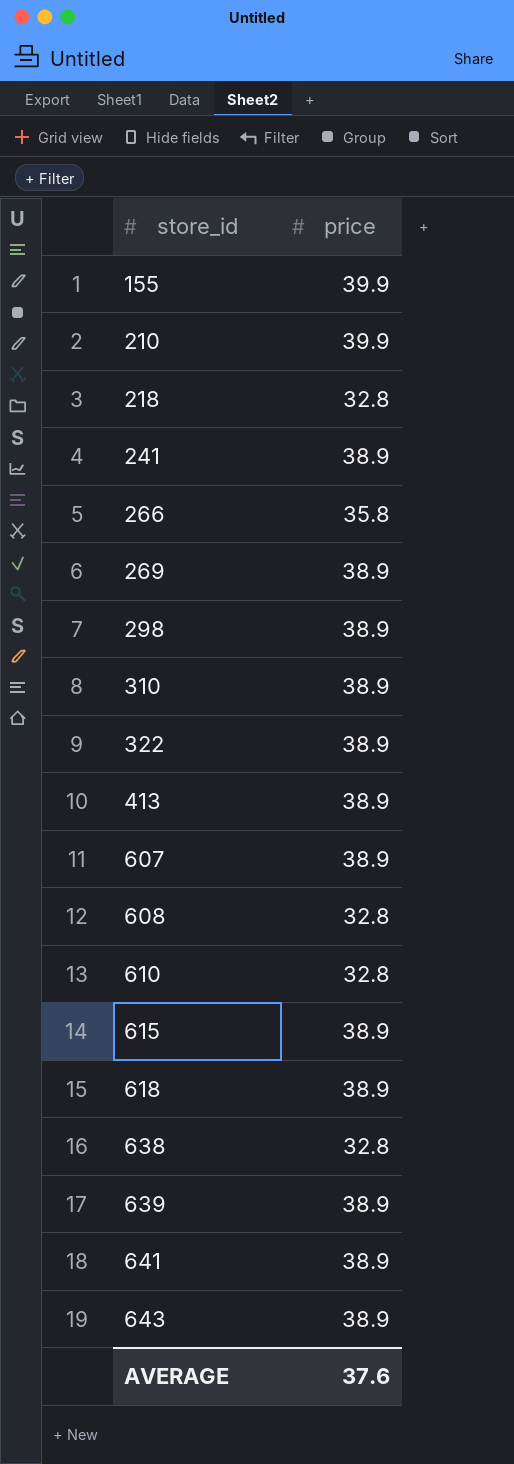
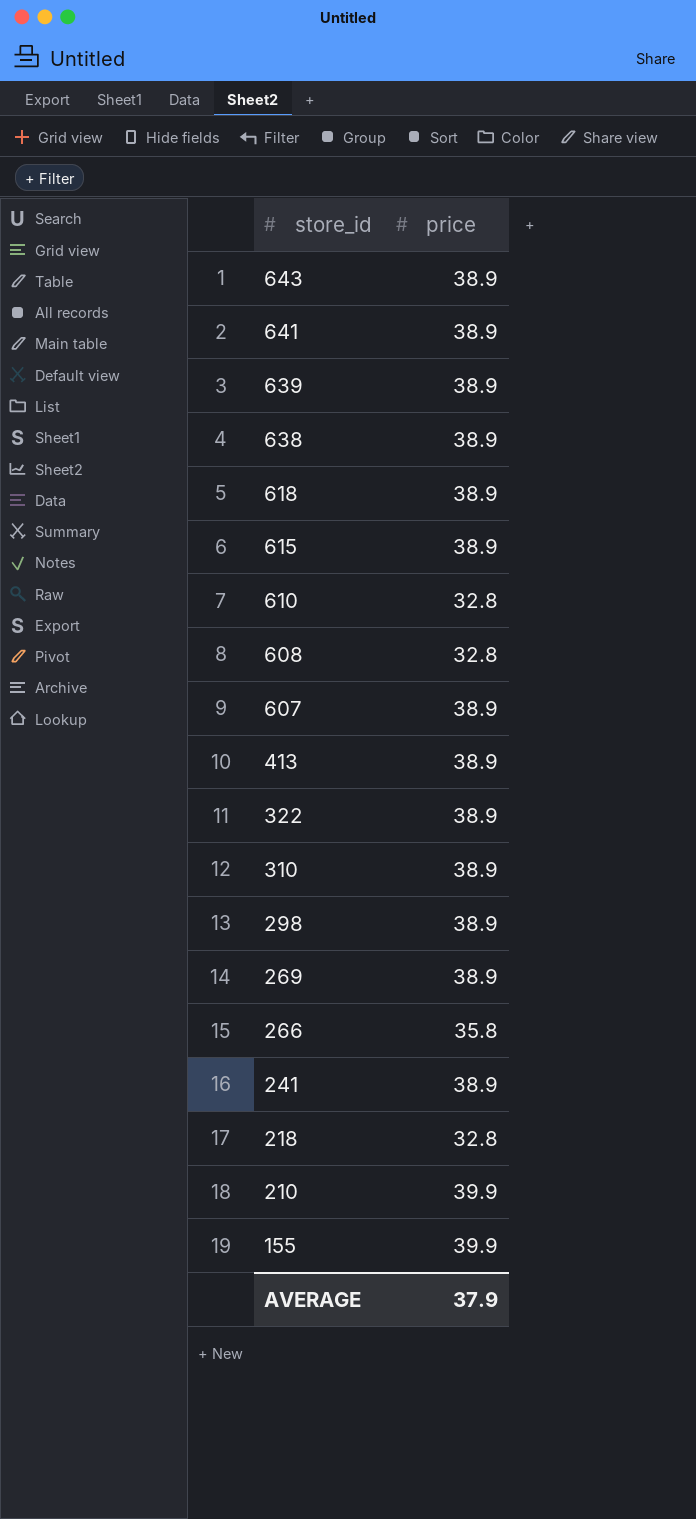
row order: store_id ascending -> store_id descending
638 | price: 32.8 -> 38.9
AVERAGE | price: 37.6 -> 37.9

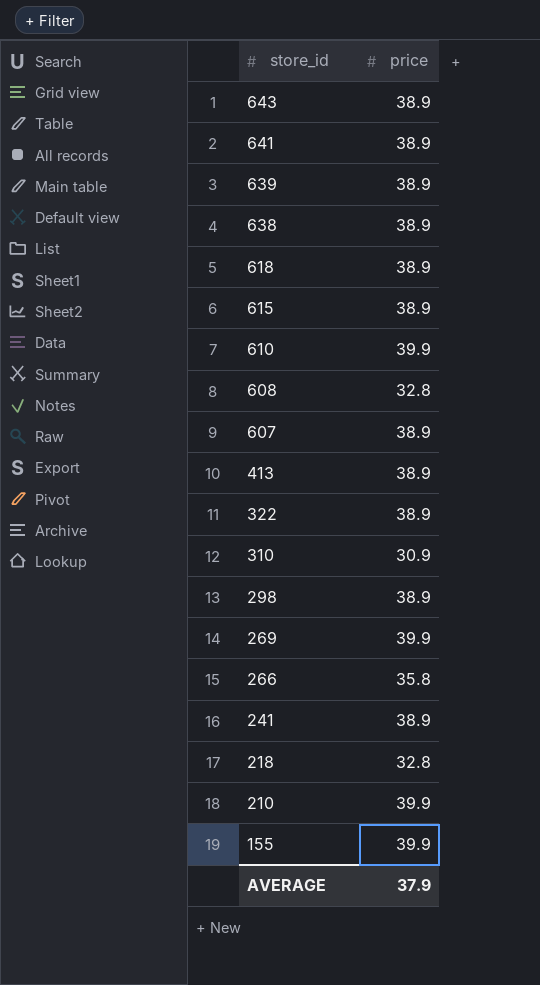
610 | price: 32.8 -> 39.9
310 | price: 38.9 -> 30.9
269 | price: 38.9 -> 39.9

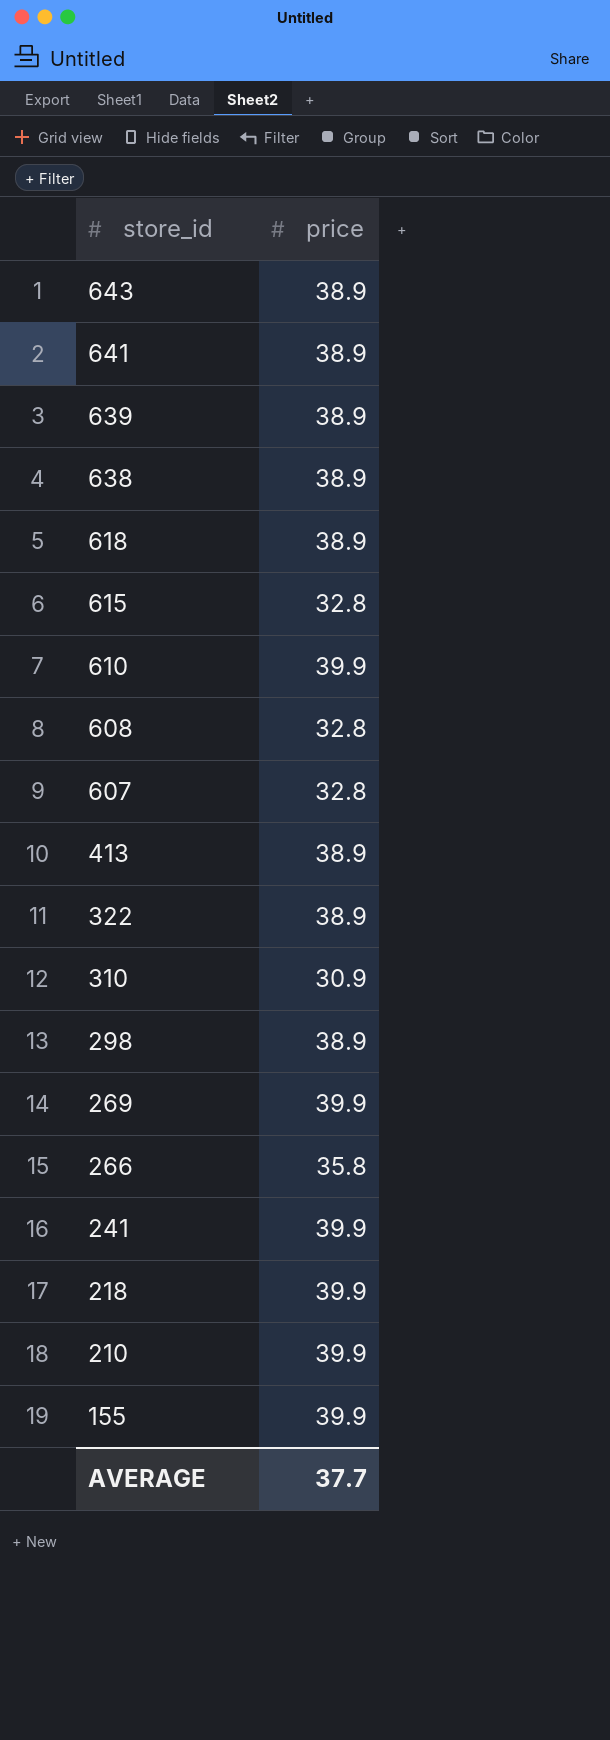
615 | price: 38.9 -> 32.8
607 | price: 38.9 -> 32.8
241 | price: 38.9 -> 39.9
218 | price: 32.8 -> 39.9
AVERAGE | price: 37.9 -> 37.7

